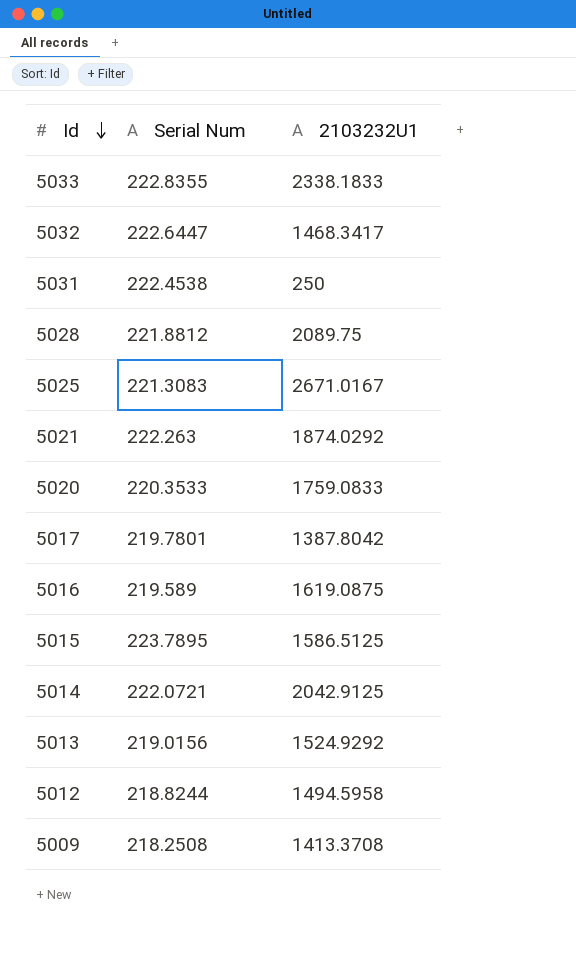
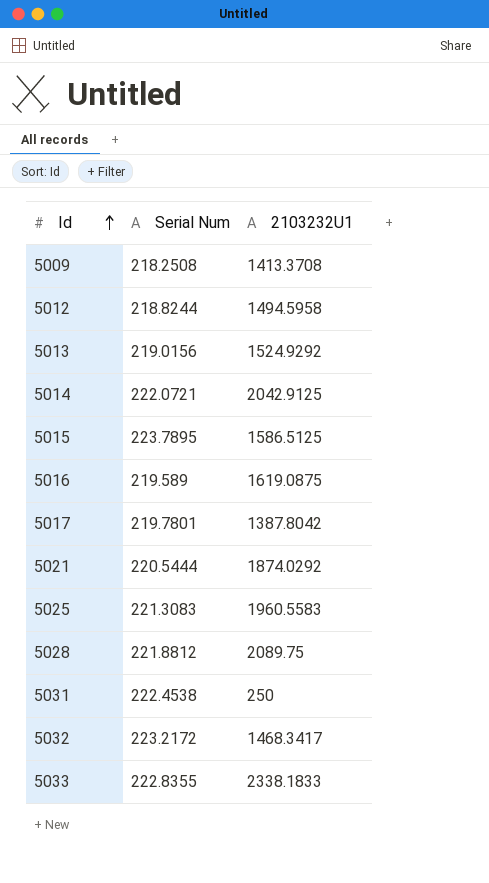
row order: Id descending -> Id ascending
row 5020: 220.3533 | 1759.0833 -> none
5021 | Serial Num: 222.263 -> 220.5444
5025 | 2103232U1: 2671.0167 -> 1960.5583
5032 | Serial Num: 222.6447 -> 223.2172

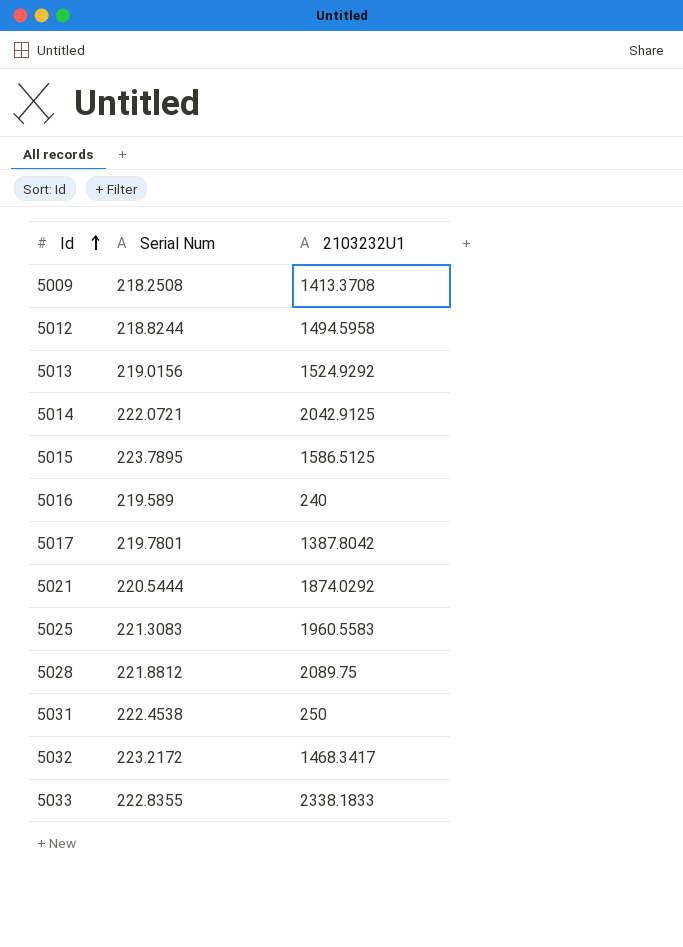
5016 | 2103232U1: 1619.0875 -> 240

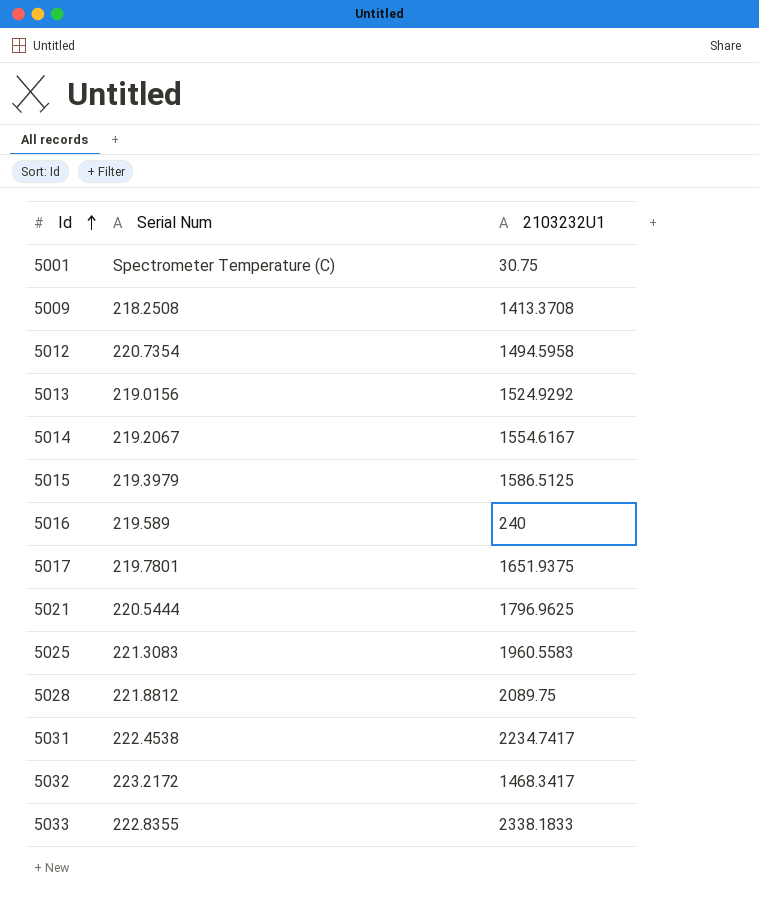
row 5001: none -> Spectrometer Temperature (C) | 30.75
5012 | Serial Num: 218.8244 -> 220.7354
5014 | Serial Num: 222.0721 -> 219.2067
5014 | 2103232U1: 2042.9125 -> 1554.6167
5015 | Serial Num: 223.7895 -> 219.3979
5017 | 2103232U1: 1387.8042 -> 1651.9375
5021 | 2103232U1: 1874.0292 -> 1796.9625
5031 | 2103232U1: 250 -> 2234.7417

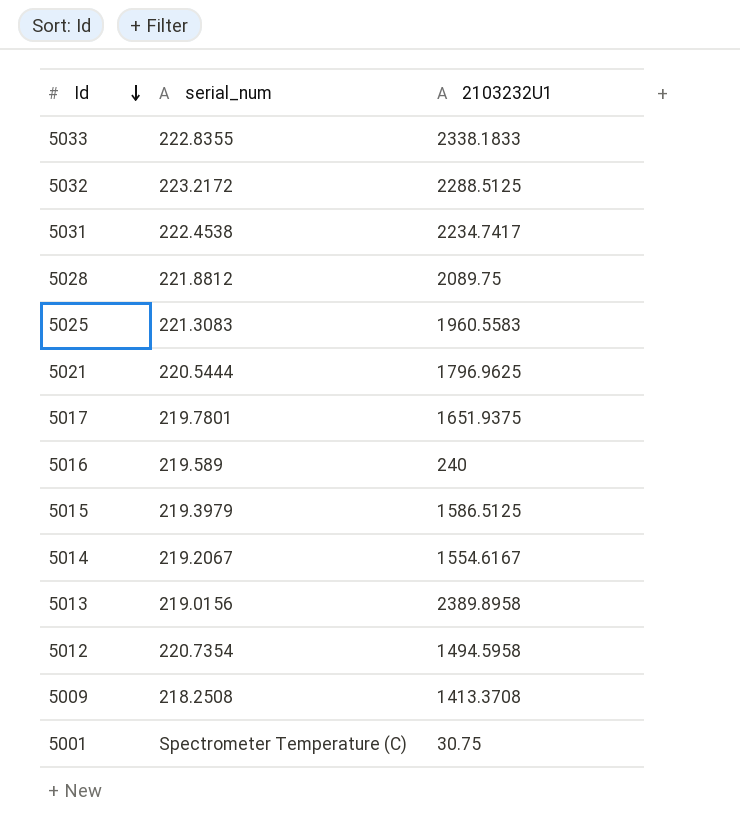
row order: Id ascending -> Id descending
column name: Serial Num -> serial_num
5032 | 2103232U1: 1468.3417 -> 2288.5125
5013 | 2103232U1: 1524.9292 -> 2389.8958

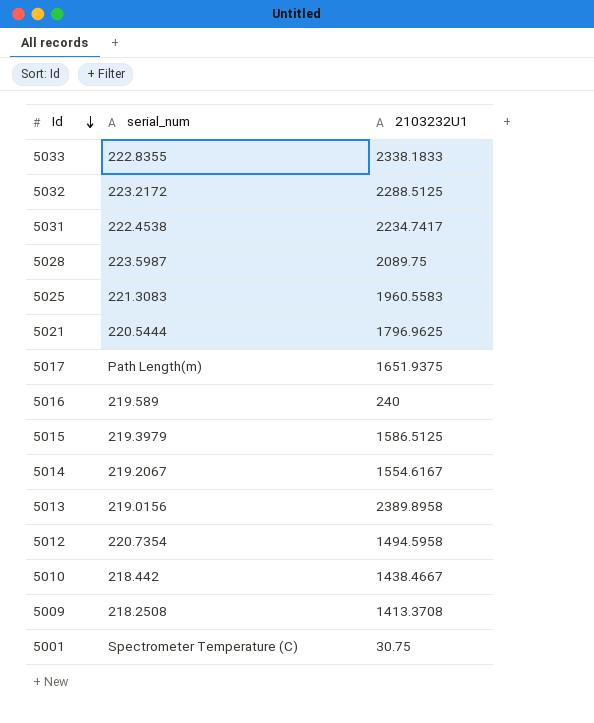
5028 | serial_num: 221.8812 -> 223.5987
5017 | serial_num: 219.7801 -> Path Length(m)
row 5010: none -> 218.442 | 1438.4667

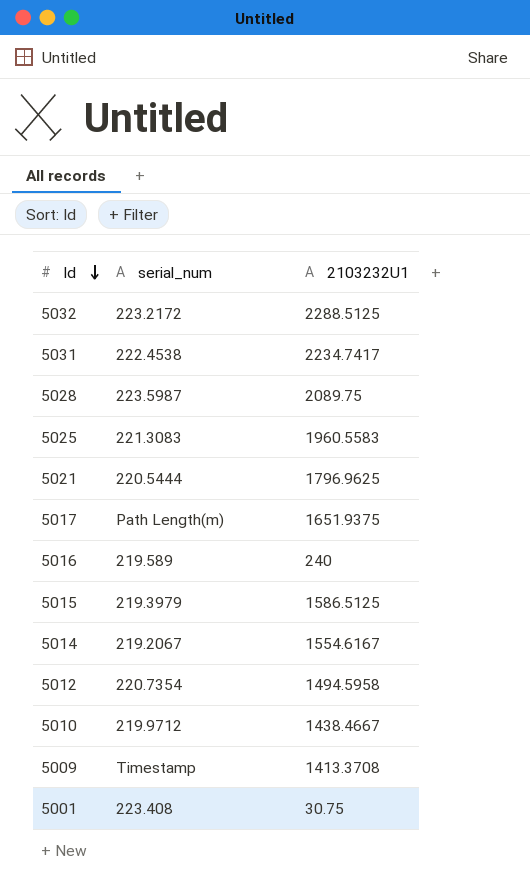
row 5033: 222.8355 | 2338.1833 -> none
row 5013: 219.0156 | 2389.8958 -> none
5010 | serial_num: 218.442 -> 219.9712
5009 | serial_num: 218.2508 -> Timestamp
5001 | serial_num: Spectrometer Temperature (C) -> 223.408

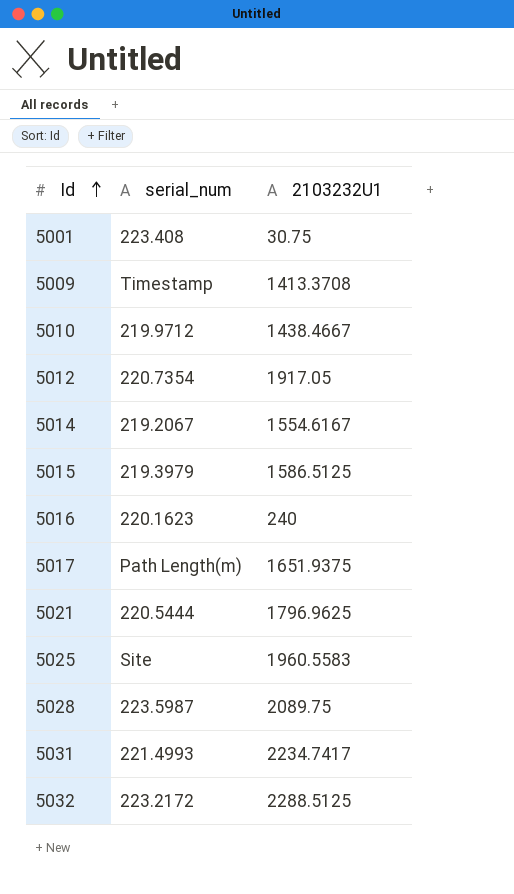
row order: Id descending -> Id ascending
5012 | 2103232U1: 1494.5958 -> 1917.05
5016 | serial_num: 219.589 -> 220.1623
5025 | serial_num: 221.3083 -> Site
5031 | serial_num: 222.4538 -> 221.4993

